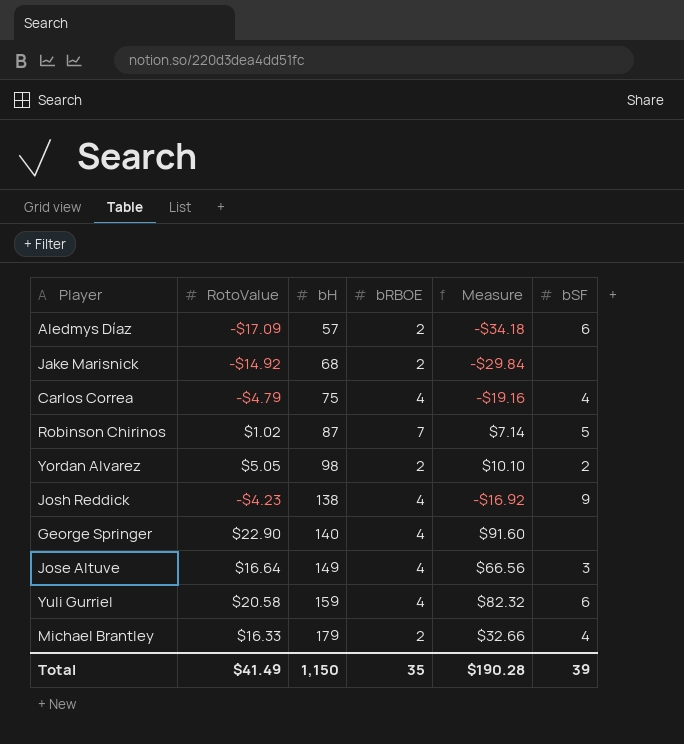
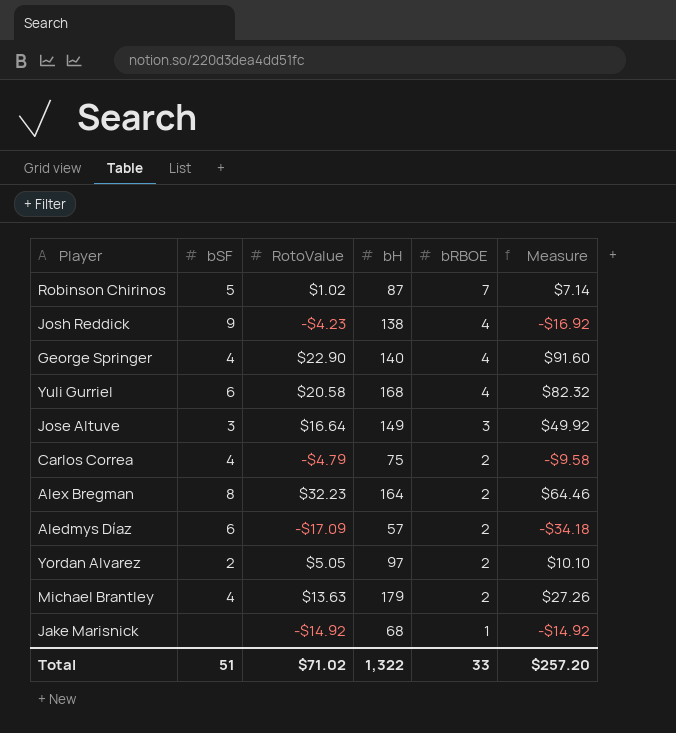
row order: bH ascending -> bRBOE descending
column bSF | position: 6 -> 2
George Springer | bSF: none -> 4
Yuli Gurriel | bH: 159 -> 168
Jose Altuve | bRBOE: 4 -> 3
Jose Altuve | Measure: $66.56 -> $49.92
Carlos Correa | bRBOE: 4 -> 2
Carlos Correa | Measure: -$19.16 -> -$9.58
row Alex Bregman: none -> 8 | $32.23 | 164 | 2 | $64.46
Yordan Alvarez | bH: 98 -> 97
Michael Brantley | RotoValue: $16.33 -> $13.63
Michael Brantley | Measure: $32.66 -> $27.26
Jake Marisnick | bRBOE: 2 -> 1
Jake Marisnick | Measure: -$29.84 -> -$14.92
Total | bSF: 39 -> 51
Total | RotoValue: $41.49 -> $71.02
Total | bH: 1,150 -> 1,322
Total | bRBOE: 35 -> 33
Total | Measure: $190.28 -> $257.20

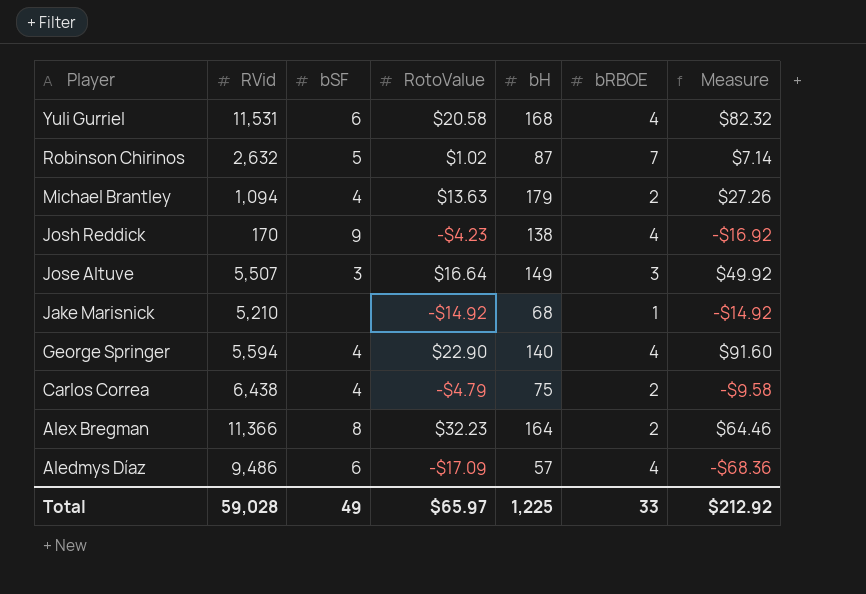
row order: bRBOE descending -> Player descending
column RVid | position: none -> 2
row Yordan Alvarez: 2 | $5.05 | 97 | 2 | $10.10 -> none
Aledmys Díaz | bRBOE: 2 -> 4
Aledmys Díaz | Measure: -$34.18 -> -$68.36
Total | bSF: 51 -> 49
Total | RotoValue: $71.02 -> $65.97
Total | bH: 1,322 -> 1,225
Total | Measure: $257.20 -> $212.92

